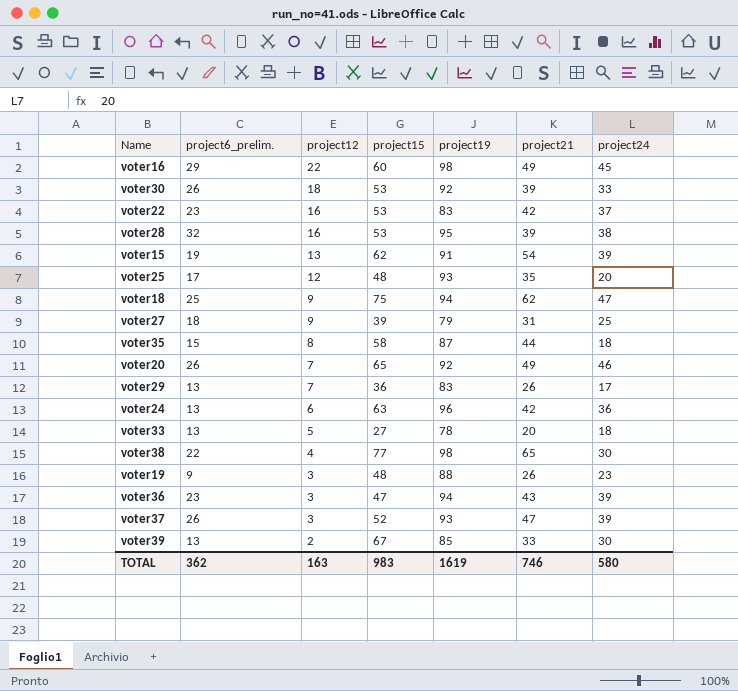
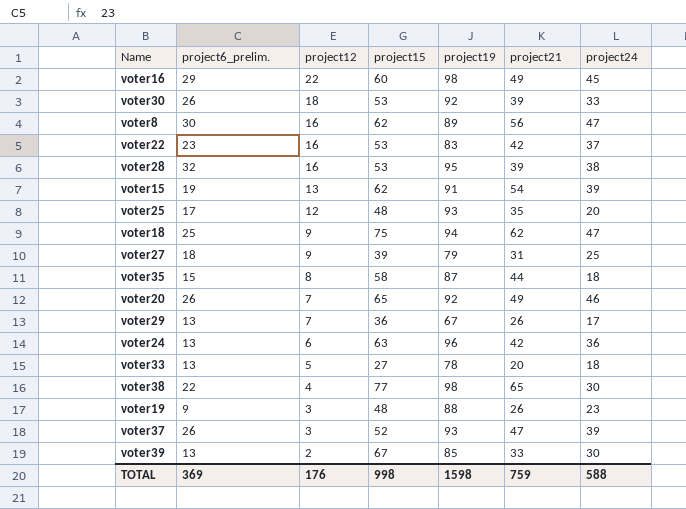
row voter36: 23 | 3 | 47 | 94 | 43 | 39 -> none
row voter8: none -> 30 | 16 | 62 | 89 | 56 | 47
voter29 | project19: 83 -> 67
TOTAL | project6_prelim.: 362 -> 369
TOTAL | project12: 163 -> 176
TOTAL | project15: 983 -> 998
TOTAL | project19: 1619 -> 1598
TOTAL | project21: 746 -> 759
TOTAL | project24: 580 -> 588

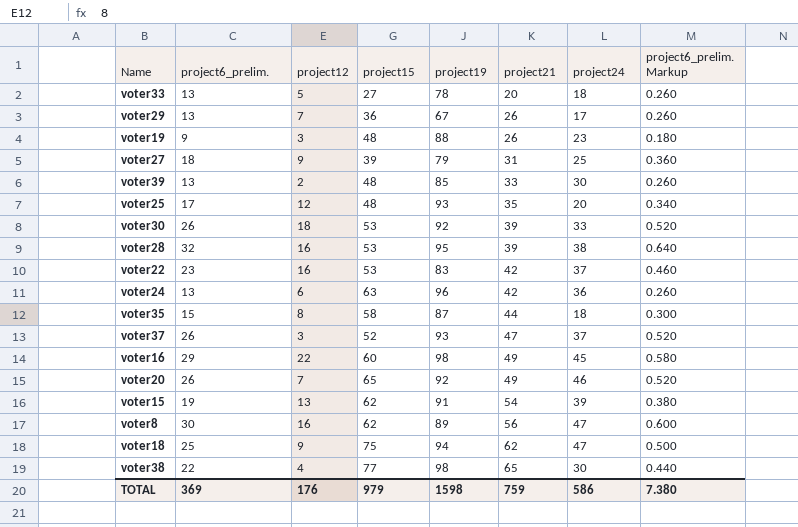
row order: project12 descending -> project21 ascending
column project6_prelim. Markup | formula: none -> [project6_prelim.] * 0.02
voter39 | project15: 67 -> 48
voter37 | project24: 39 -> 37
TOTAL | project15: 998 -> 979
TOTAL | project24: 588 -> 586

